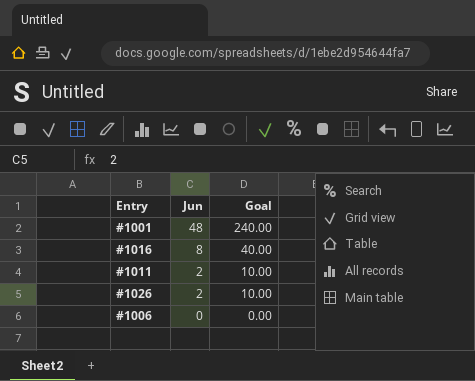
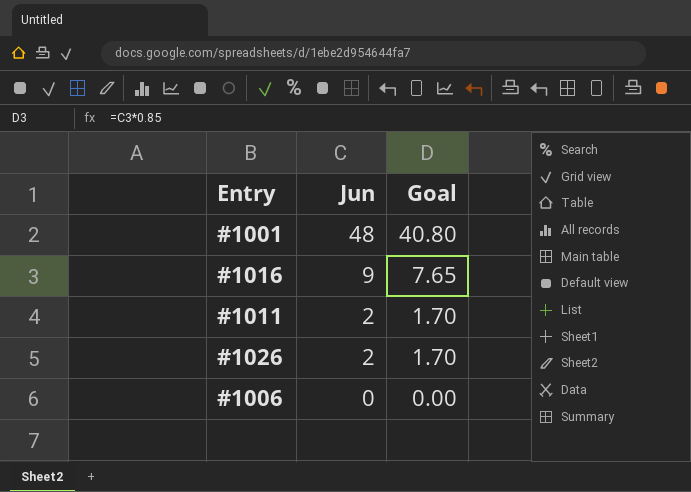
column Goal | formula: [Jun] * 5 -> [Jun] * 0.85
#1016 | Jun: 8 -> 9

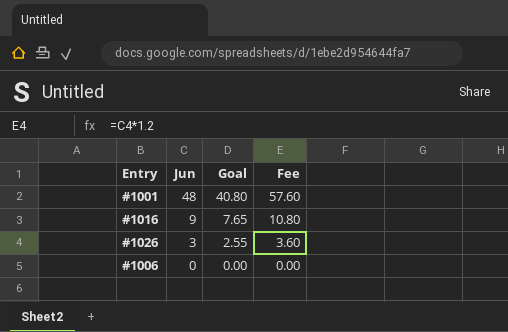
column Fee | formula: none -> [Jun] * 1.2
row #1011: 2 | 1.70 -> none
#1026 | Jun: 2 -> 3
#1026 | Goal: 1.70 -> 2.55

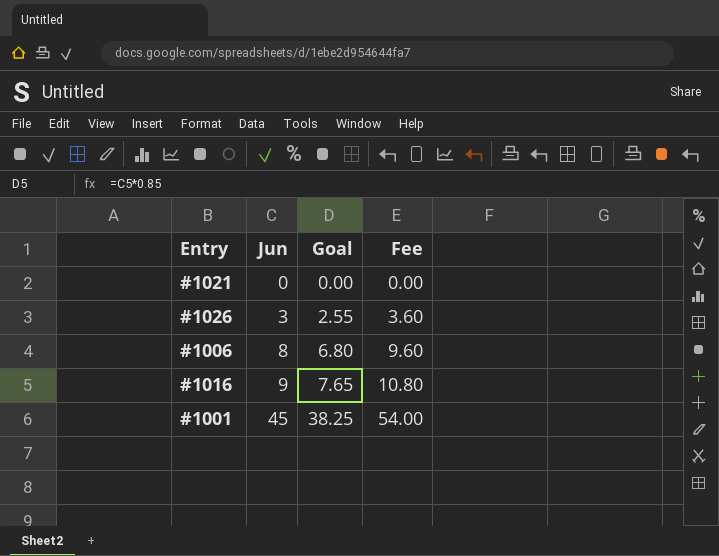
row order: Jun descending -> Jun ascending
row #1021: none -> 0 | 0.00 | 0.00
#1006 | Jun: 0 -> 8
#1006 | Goal: 0.00 -> 6.80
#1006 | Fee: 0.00 -> 9.60
#1001 | Jun: 48 -> 45
#1001 | Goal: 40.80 -> 38.25
#1001 | Fee: 57.60 -> 54.00

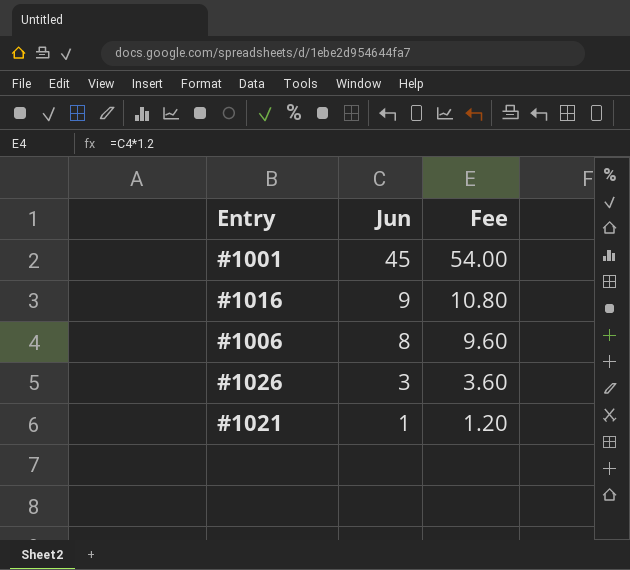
row order: Jun ascending -> Jun descending
column Goal | formula: [Jun] * 0.85 -> none
#1021 | Jun: 0 -> 1
#1021 | Fee: 0.00 -> 1.20

